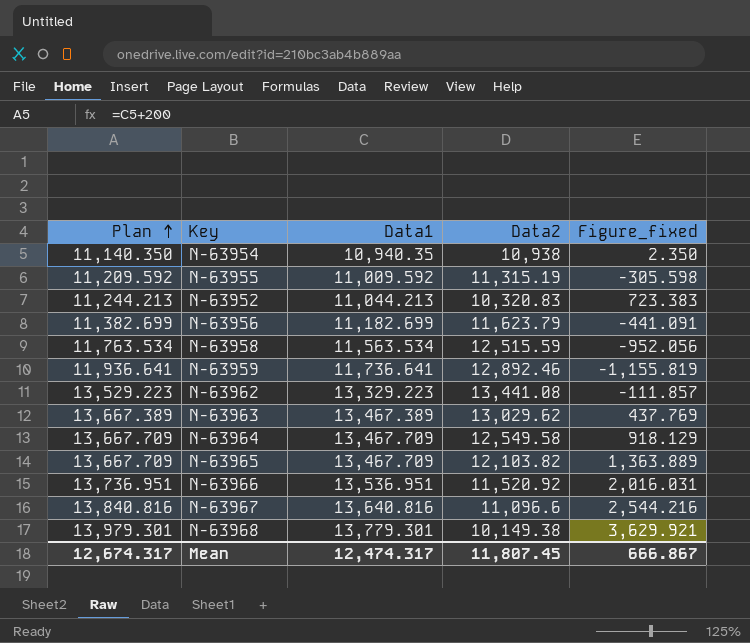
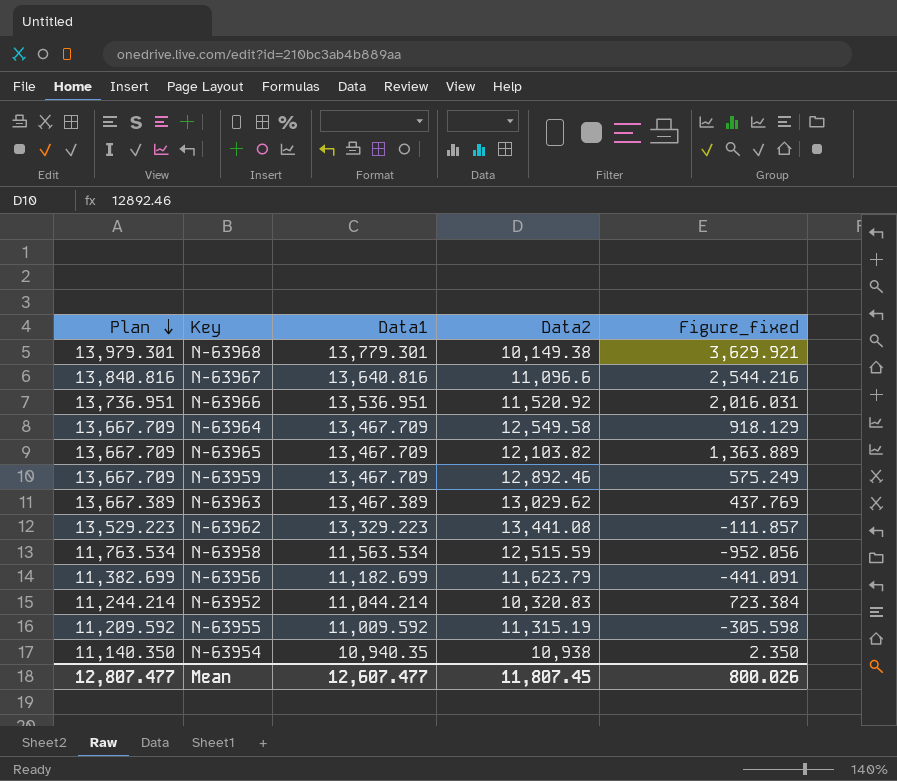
row order: Plan ascending -> Plan descending
N-63959 | Plan: 11,936.641 -> 13,667.709
N-63959 | Data1: 11,736.641 -> 13,467.709
N-63959 | Figure_fixed: -1,155.819 -> 575.249
N-63952 | Plan: 11,244.213 -> 11,244.214
N-63952 | Data1: 11,044.213 -> 11,044.214
N-63952 | Figure_fixed: 723.383 -> 723.384
Mean | Plan: 12,674.317 -> 12,807.477
Mean | Data1: 12,474.317 -> 12,607.477
Mean | Figure_fixed: 666.867 -> 800.026

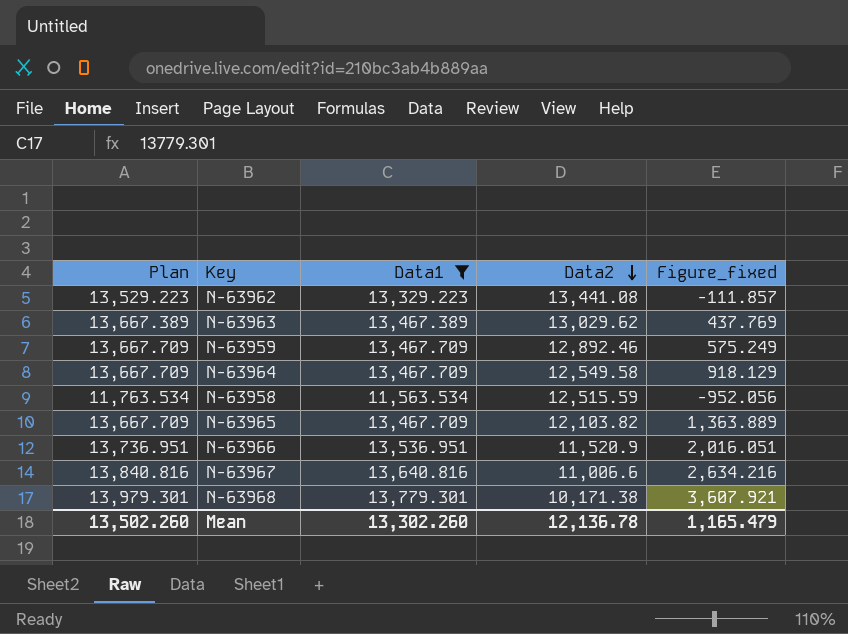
filter: none -> Data1 >= 11,563.534
row order: Plan descending -> Data2 descending
N-63966 | Data2: 11,520.92 -> 11,520.9
N-63966 | Figure_fixed: 2,016.031 -> 2,016.051
N-63967 | Data2: 11,096.6 -> 11,006.6
N-63967 | Figure_fixed: 2,544.216 -> 2,634.216
N-63968 | Data2: 10,149.38 -> 10,171.38
N-63968 | Figure_fixed: 3,629.921 -> 3,607.921
Mean | Plan: 12,807.477 -> 13,502.260
Mean | Data1: 12,607.477 -> 13,302.260
Mean | Data2: 11,807.45 -> 12,136.78
Mean | Figure_fixed: 800.026 -> 1,165.479

